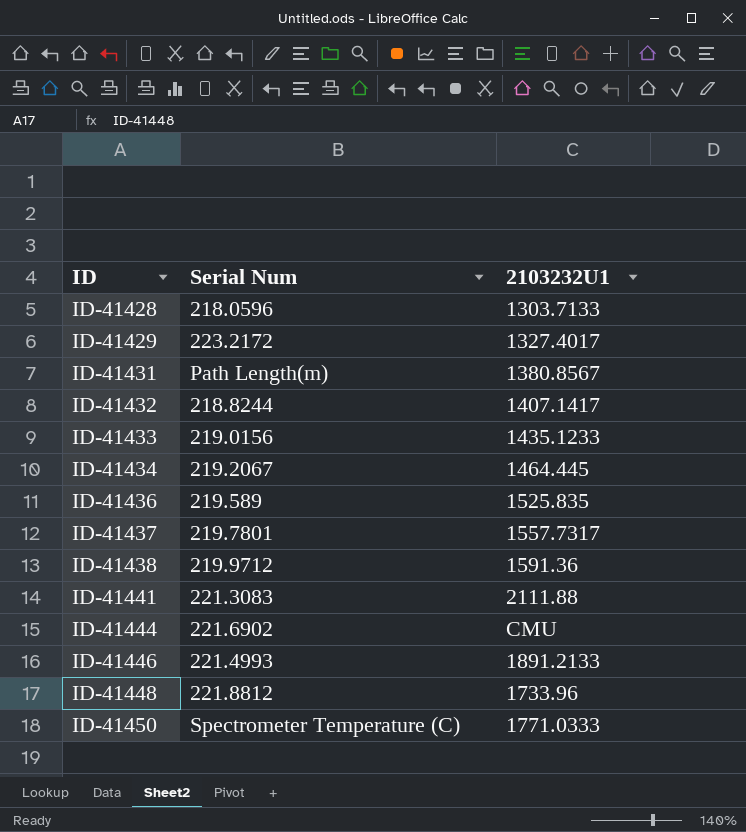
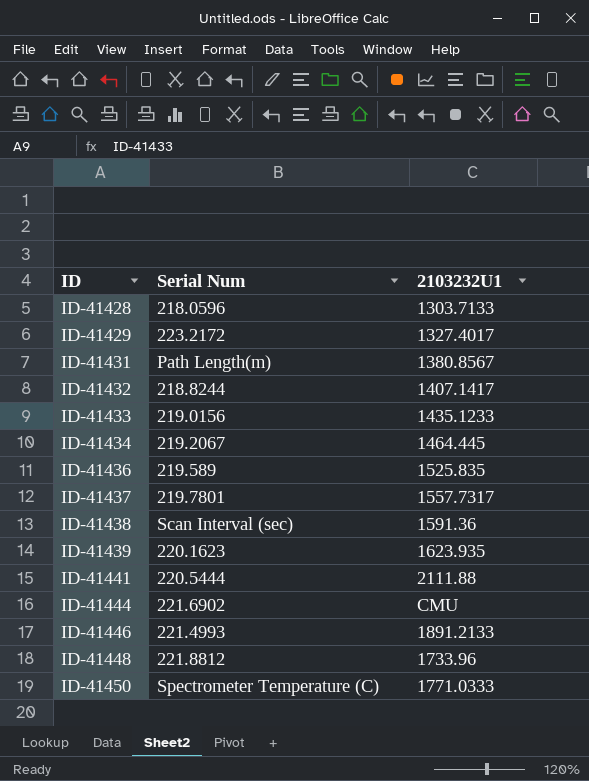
ID-41438 | Serial Num: 219.9712 -> Scan Interval (sec)
row ID-41439: none -> 220.1623 | 1623.935
ID-41441 | Serial Num: 221.3083 -> 220.5444

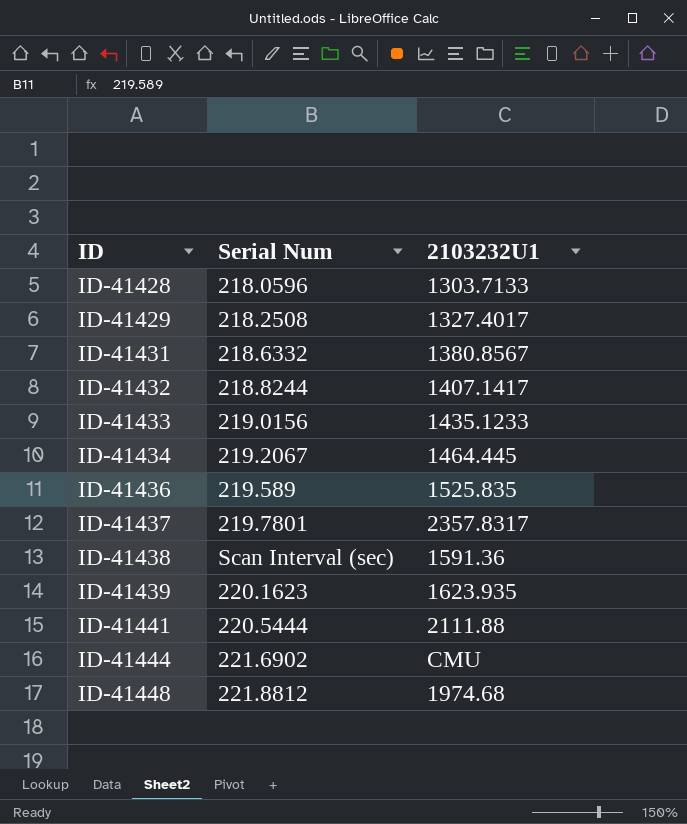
row ID-41446: 221.4993 | 1891.2133 -> none
row ID-41450: Spectrometer Temperature (C) | 1771.0333 -> none
ID-41429 | Serial Num: 223.2172 -> 218.2508
ID-41431 | Serial Num: Path Length(m) -> 218.6332
ID-41437 | 2103232U1: 1557.7317 -> 2357.8317
ID-41448 | 2103232U1: 1733.96 -> 1974.68

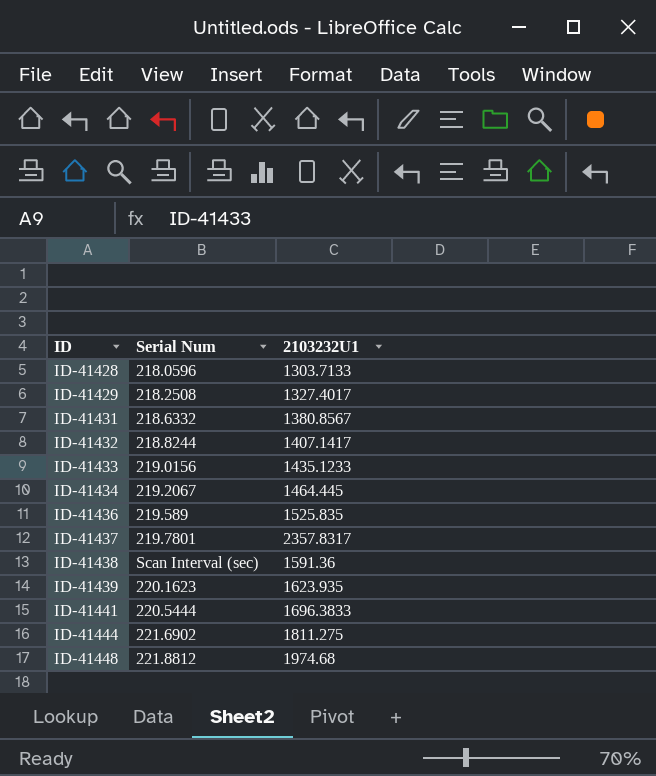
ID-41441 | 2103232U1: 2111.88 -> 1696.3833
ID-41444 | 2103232U1: CMU -> 1811.275

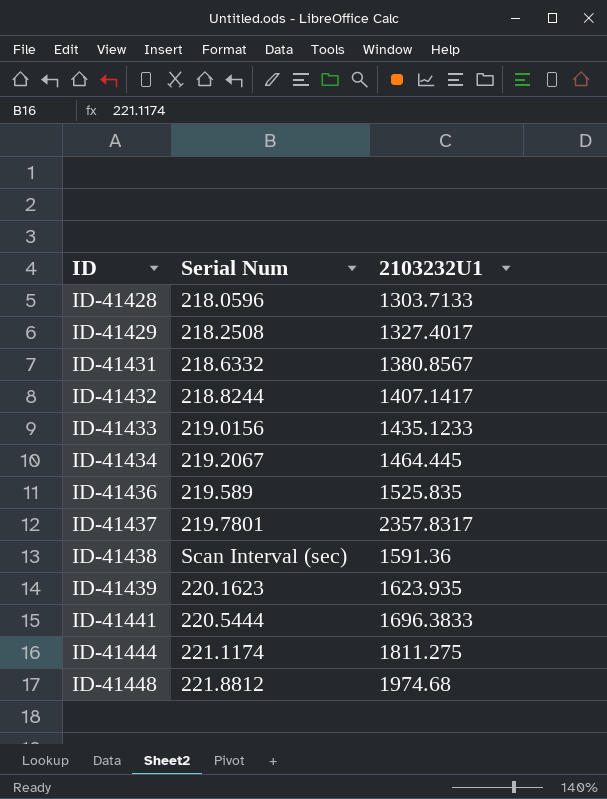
ID-41444 | Serial Num: 221.6902 -> 221.1174

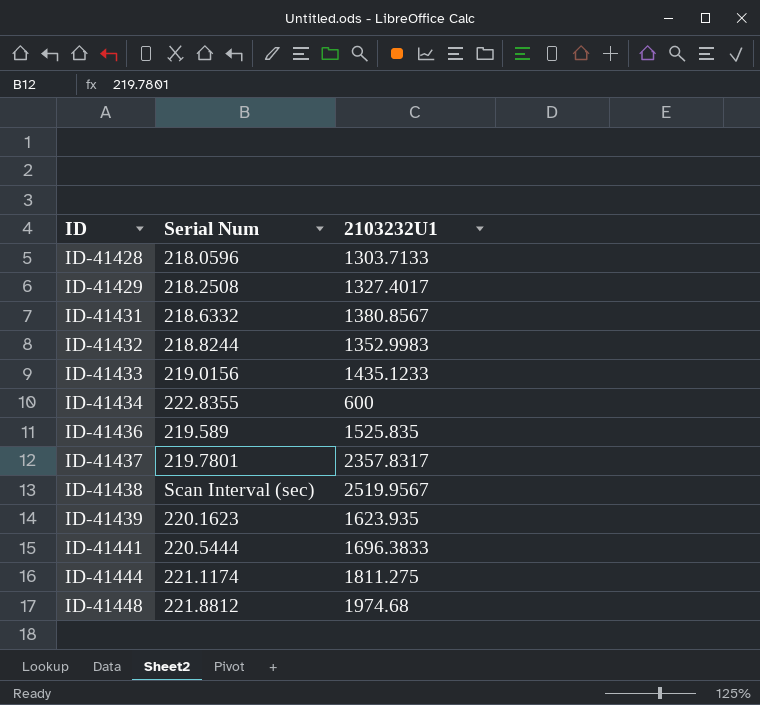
ID-41432 | 2103232U1: 1407.1417 -> 1352.9983
ID-41434 | Serial Num: 219.2067 -> 222.8355
ID-41434 | 2103232U1: 1464.445 -> 600
ID-41438 | 2103232U1: 1591.36 -> 2519.9567

